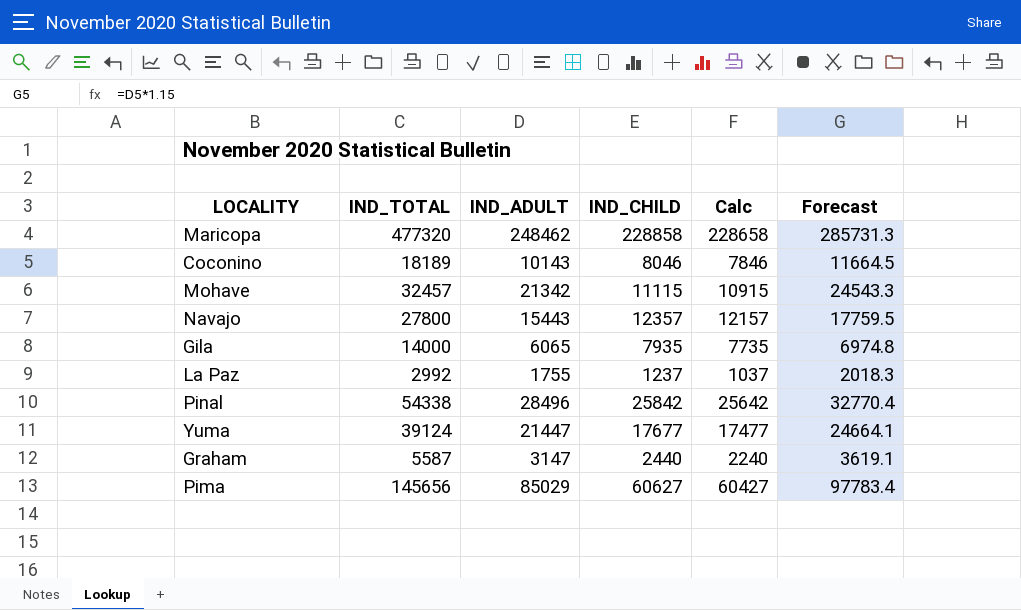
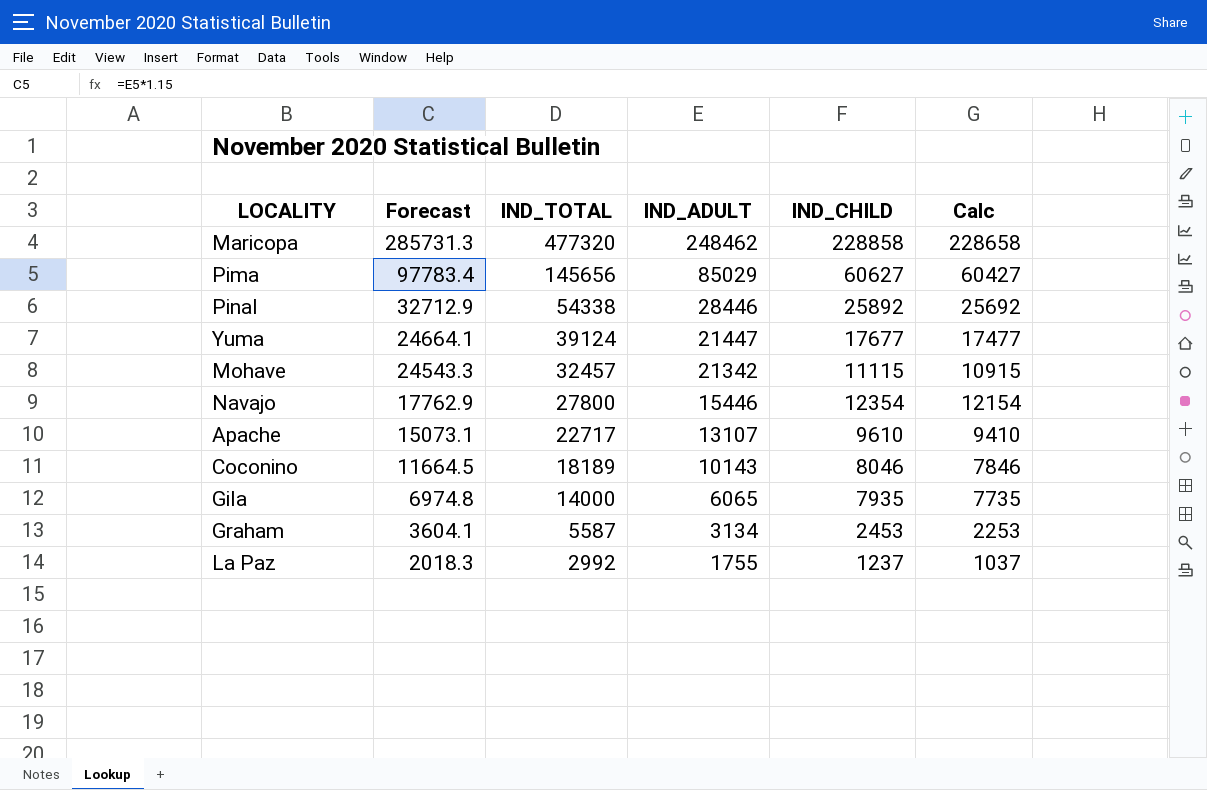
row order: none -> Forecast descending
column Forecast | position: 6 -> 2
Pinal | Forecast: 32770.4 -> 32712.9
Pinal | IND_ADULT: 28496 -> 28446
Pinal | IND_CHILD: 25842 -> 25892
Pinal | Calc: 25642 -> 25692
Navajo | Forecast: 17759.5 -> 17762.9
Navajo | IND_ADULT: 15443 -> 15446
Navajo | IND_CHILD: 12357 -> 12354
Navajo | Calc: 12157 -> 12154
row Apache: none -> 15073.1 | 22717 | 13107 | 9610 | 9410
Graham | Forecast: 3619.1 -> 3604.1
Graham | IND_ADULT: 3147 -> 3134
Graham | IND_CHILD: 2440 -> 2453
Graham | Calc: 2240 -> 2253

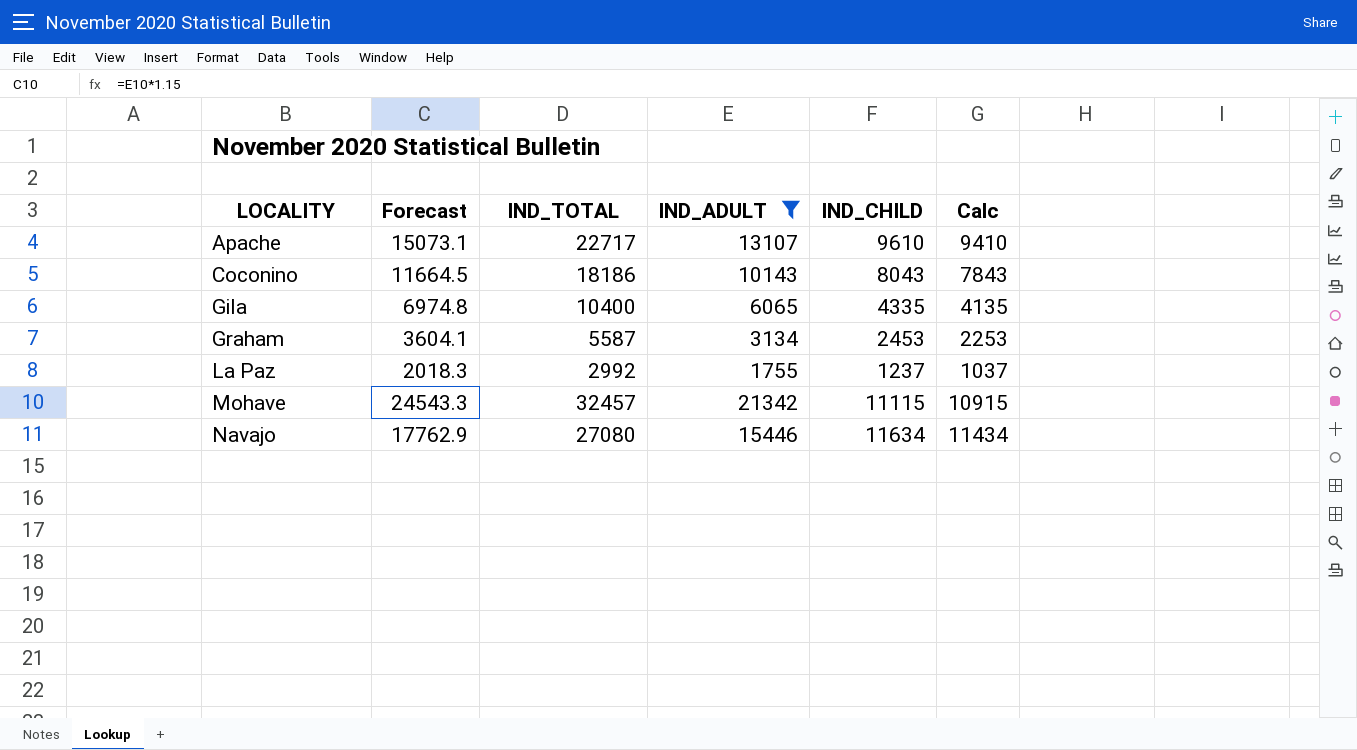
filter: none -> IND_ADULT <= 21342
row order: Forecast descending -> LOCALITY ascending
Coconino | IND_TOTAL: 18189 -> 18186
Coconino | IND_CHILD: 8046 -> 8043
Coconino | Calc: 7846 -> 7843
Gila | IND_TOTAL: 14000 -> 10400
Gila | IND_CHILD: 7935 -> 4335
Gila | Calc: 7735 -> 4135
Navajo | IND_TOTAL: 27800 -> 27080
Navajo | IND_CHILD: 12354 -> 11634
Navajo | Calc: 12154 -> 11434

